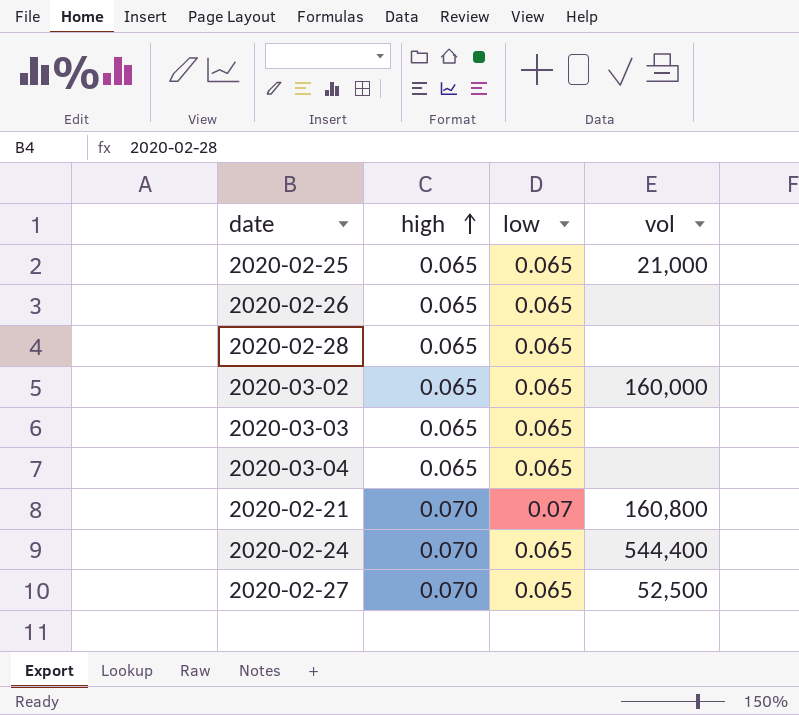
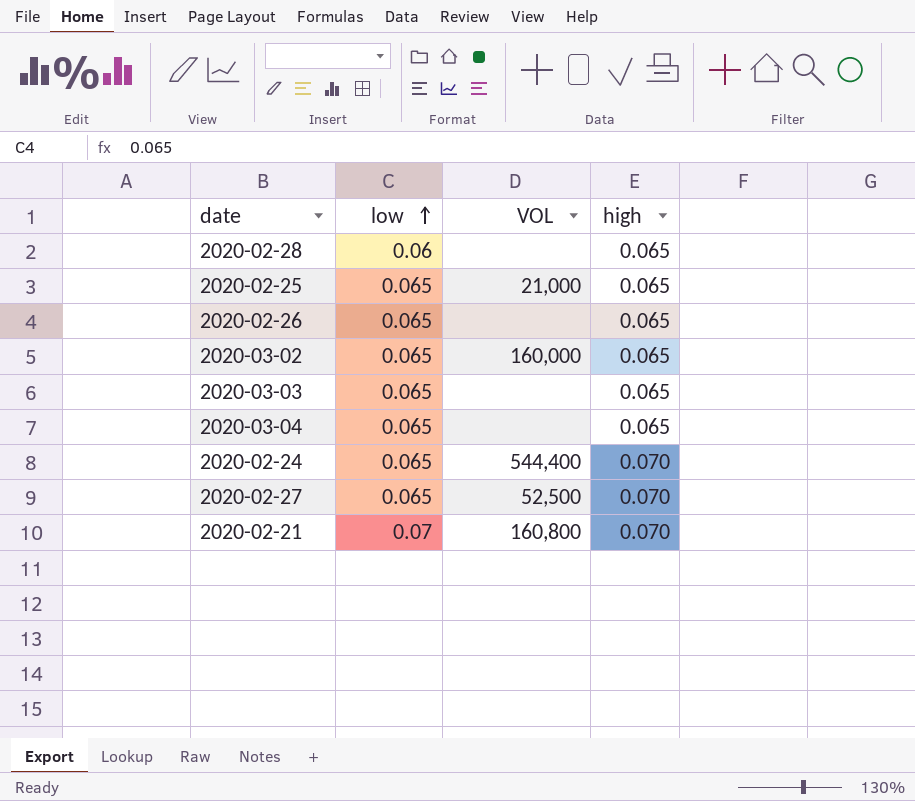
row order: high ascending -> low ascending
column name: vol -> VOL
column high | position: 2 -> 4
2020-02-28 | low: 0.065 -> 0.06

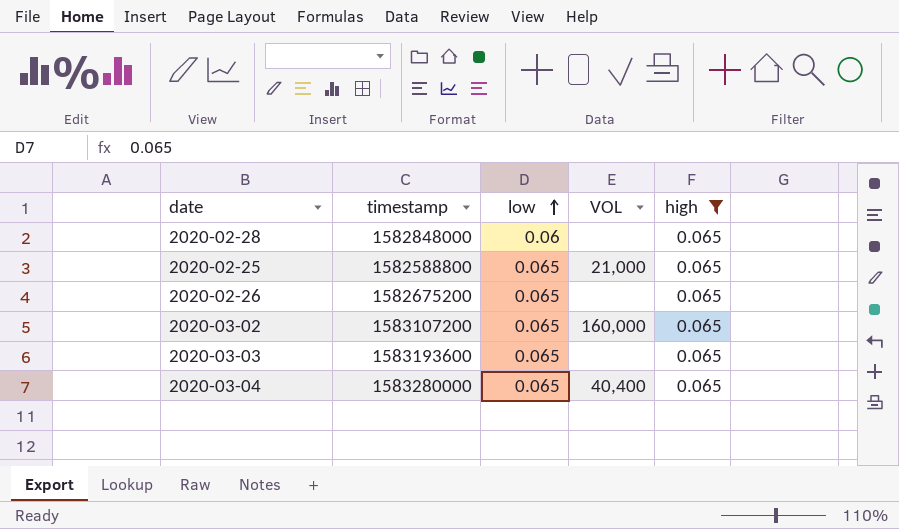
filter: none -> high = 0.065
column timestamp | position: none -> 2
2020-03-04 | VOL: none -> 40,400

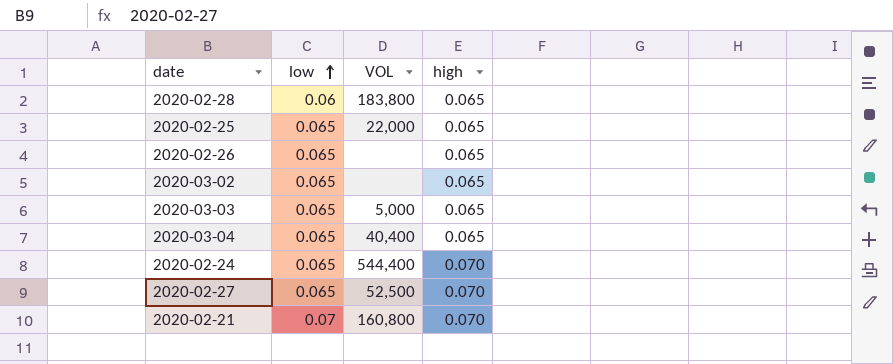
filter: high = 0.065 -> none
column timestamp | position: 2 -> none
2020-02-28 | VOL: none -> 183,800
2020-02-25 | VOL: 21,000 -> 22,000
2020-03-02 | VOL: 160,000 -> none
2020-03-03 | VOL: none -> 5,000

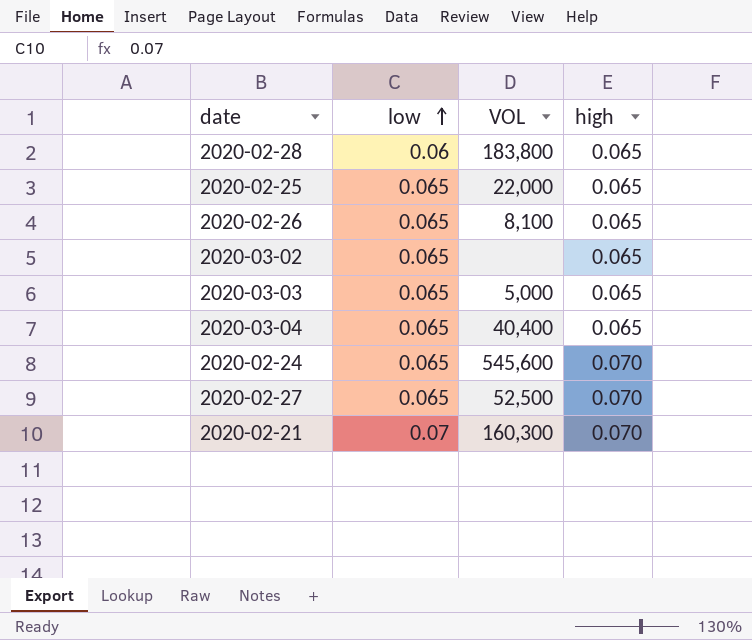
2020-02-26 | VOL: none -> 8,100
2020-02-24 | VOL: 544,400 -> 545,600
2020-02-21 | VOL: 160,800 -> 160,300

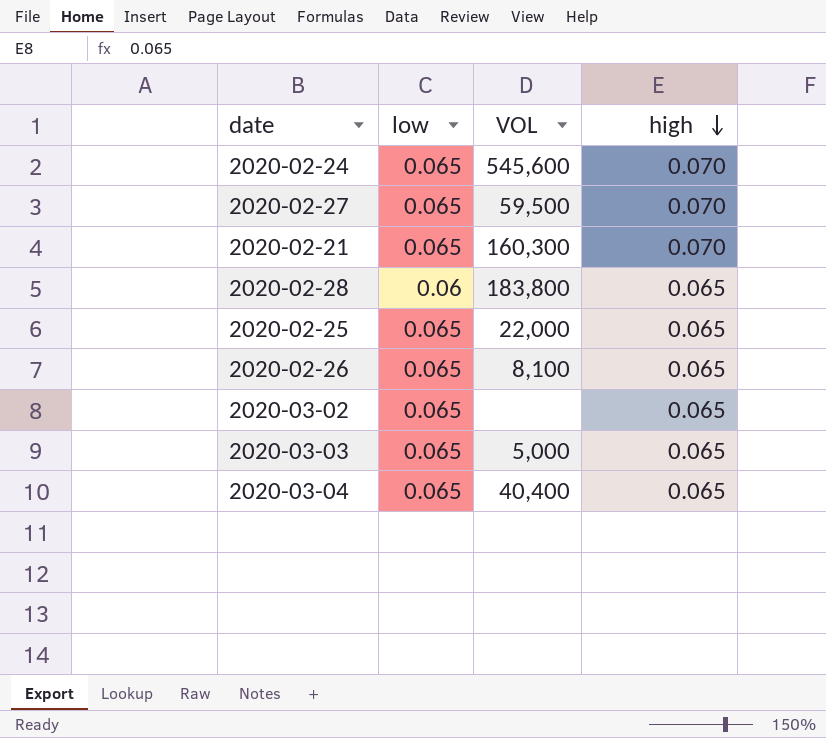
row order: low ascending -> high descending
2020-02-27 | VOL: 52,500 -> 59,500
2020-02-21 | low: 0.07 -> 0.065

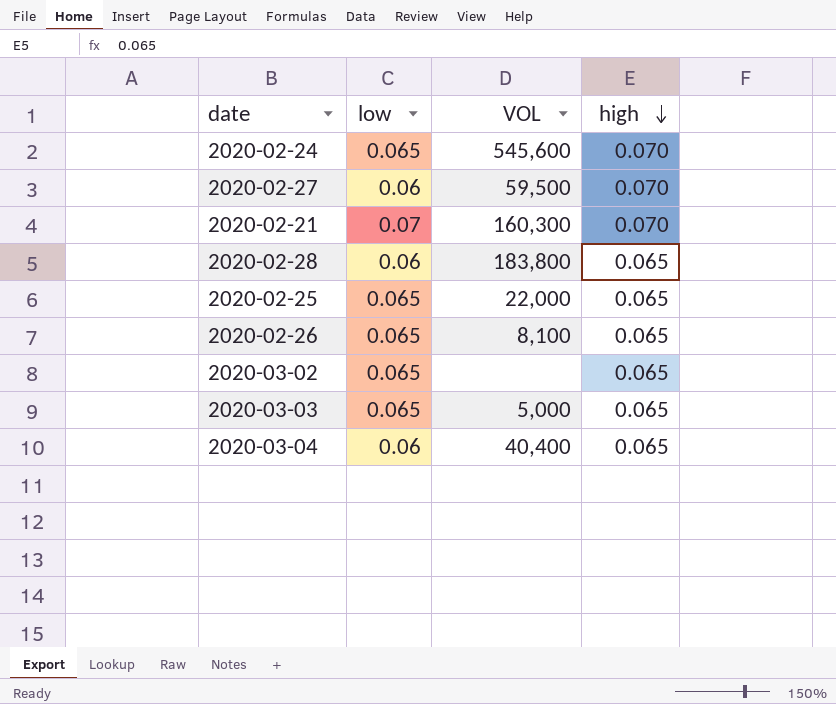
2020-02-27 | low: 0.065 -> 0.06
2020-02-21 | low: 0.065 -> 0.07
2020-03-04 | low: 0.065 -> 0.06

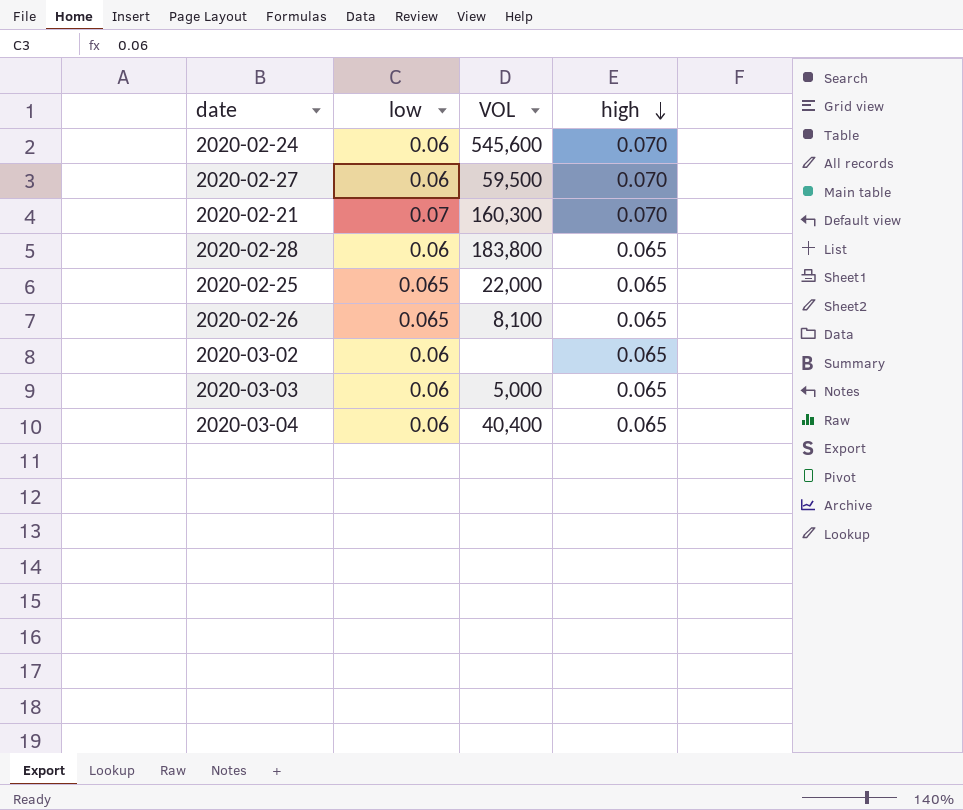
2020-02-24 | low: 0.065 -> 0.06
2020-03-02 | low: 0.065 -> 0.06
2020-03-03 | low: 0.065 -> 0.06

